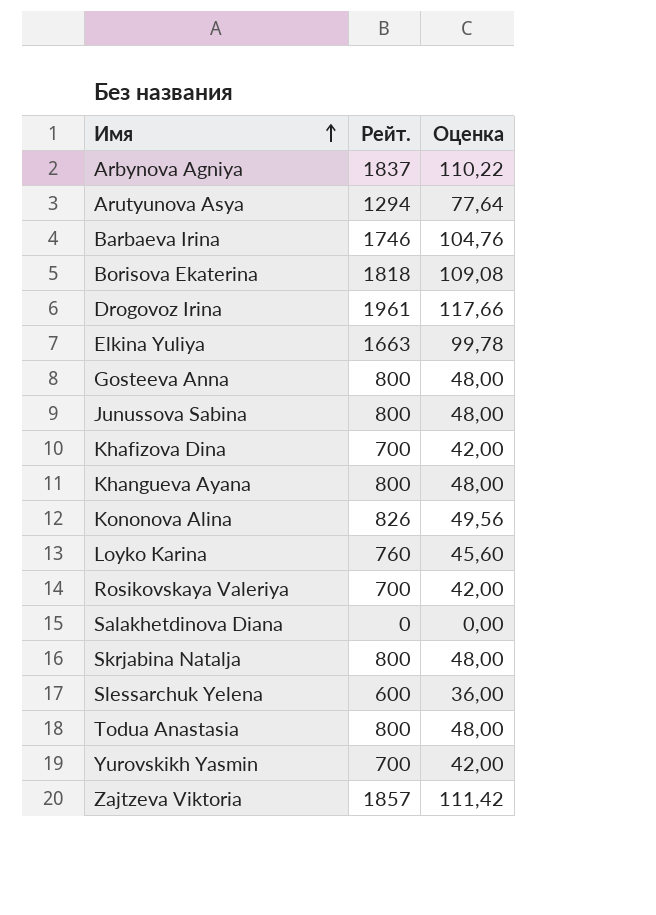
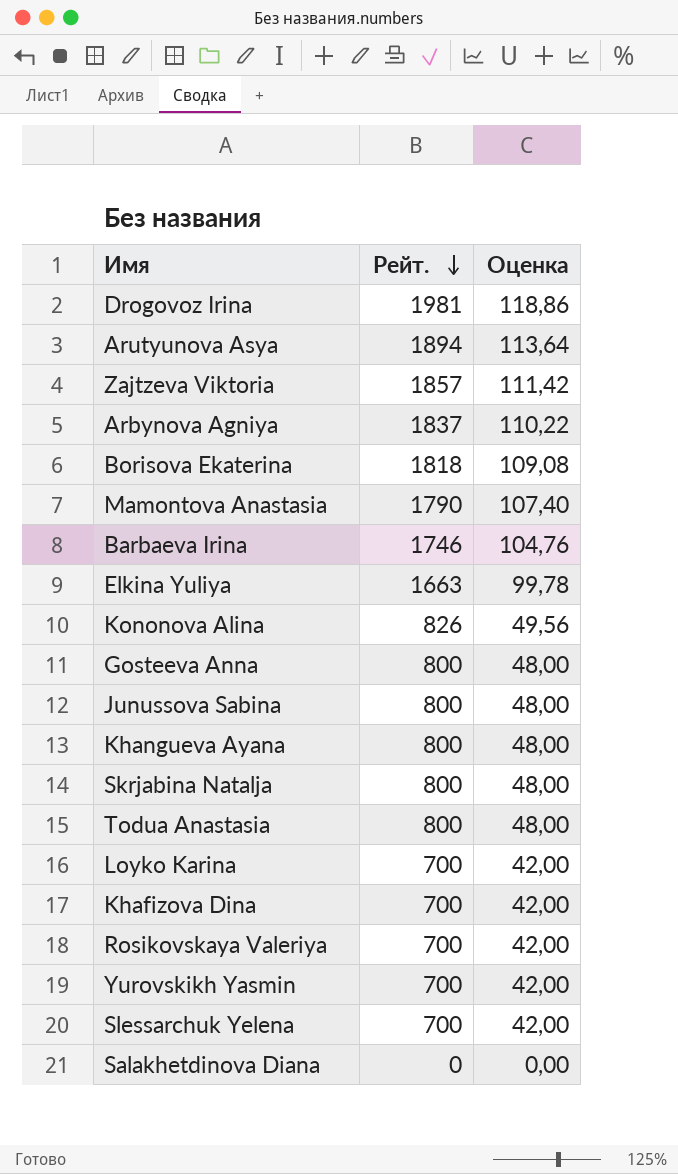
row order: Имя ascending -> Рейт. descending
Drogovoz Irina | Рейт.: 1961 -> 1981
Drogovoz Irina | Оценка: 117,66 -> 118,86
Arutyunova Asya | Рейт.: 1294 -> 1894
Arutyunova Asya | Оценка: 77,64 -> 113,64
row Mamontova Anastasia: none -> 1790 | 107,40
Loyko Karina | Рейт.: 760 -> 700
Loyko Karina | Оценка: 45,60 -> 42,00
Slessarchuk Yelena | Рейт.: 600 -> 700
Slessarchuk Yelena | Оценка: 36,00 -> 42,00

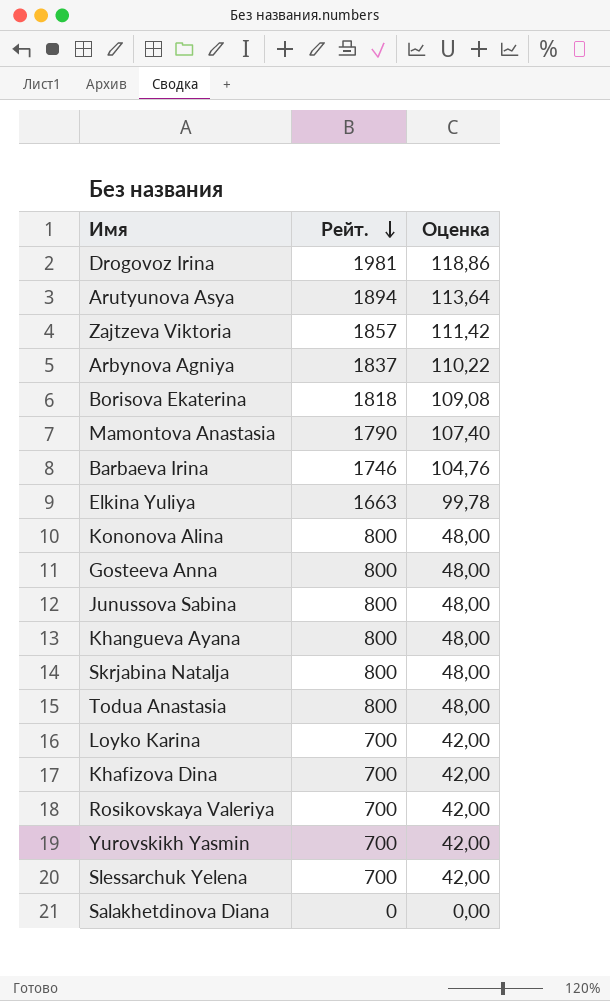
Kononova Alina | Рейт.: 826 -> 800
Kononova Alina | Оценка: 49,56 -> 48,00

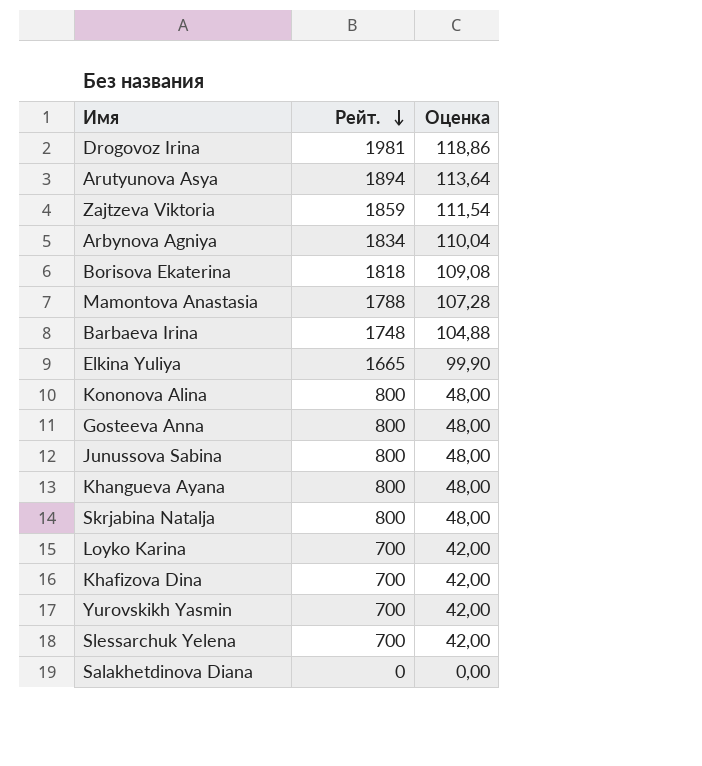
row Todua Anastasia: 800 | 48,00 -> none
row Rosikovskaya Valeriya: 700 | 42,00 -> none
Zajtzeva Viktoria | Рейт.: 1857 -> 1859
Zajtzeva Viktoria | Оценка: 111,42 -> 111,54
Arbynova Agniya | Рейт.: 1837 -> 1834
Arbynova Agniya | Оценка: 110,22 -> 110,04
Mamontova Anastasia | Рейт.: 1790 -> 1788
Mamontova Anastasia | Оценка: 107,40 -> 107,28
Barbaeva Irina | Рейт.: 1746 -> 1748
Barbaeva Irina | Оценка: 104,76 -> 104,88
Elkina Yuliya | Рейт.: 1663 -> 1665
Elkina Yuliya | Оценка: 99,78 -> 99,90

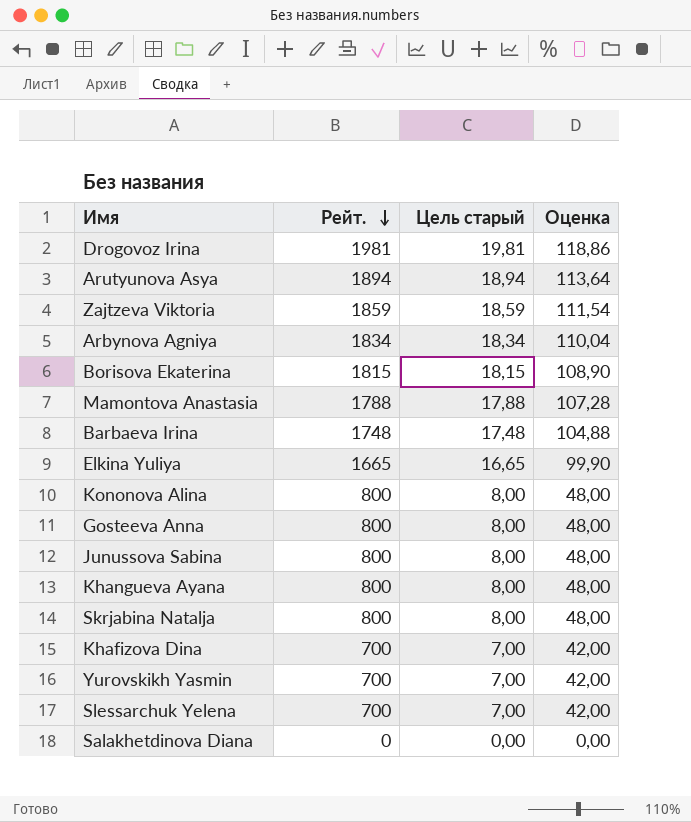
column Цель старый | formula: none -> [Рейт.] * 0,01
row Loyko Karina: 700 | 42,00 -> none
Borisova Ekaterina | Рейт.: 1818 -> 1815
Borisova Ekaterina | Оценка: 109,08 -> 108,90

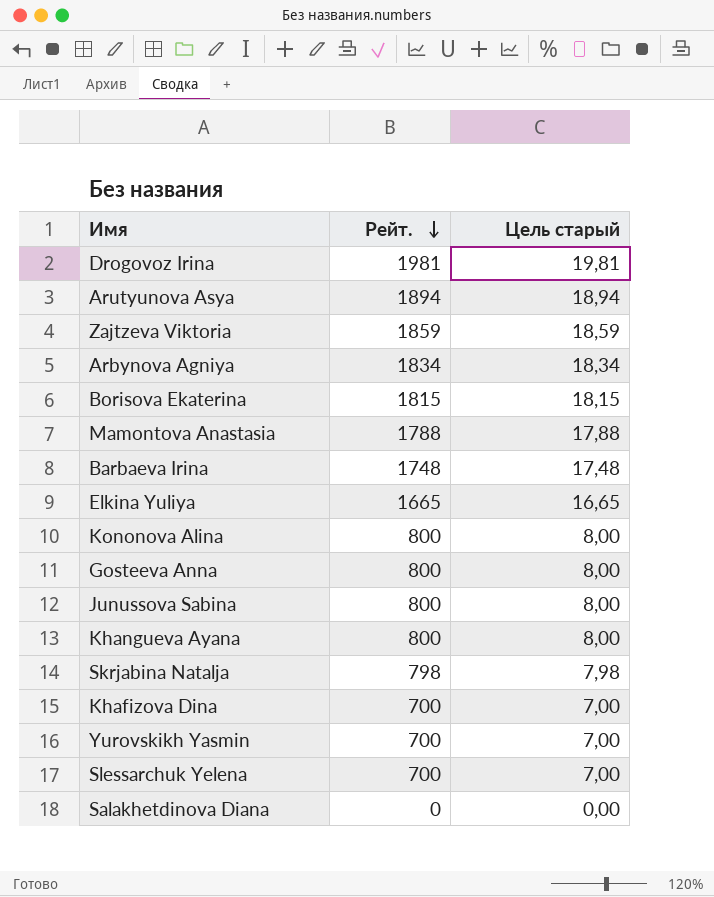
column Оценка | formula: [Рейт.] * 0,06 -> none
Skrjabina Natalja | Рейт.: 800 -> 798
Skrjabina Natalja | Цель старый: 8,00 -> 7,98

